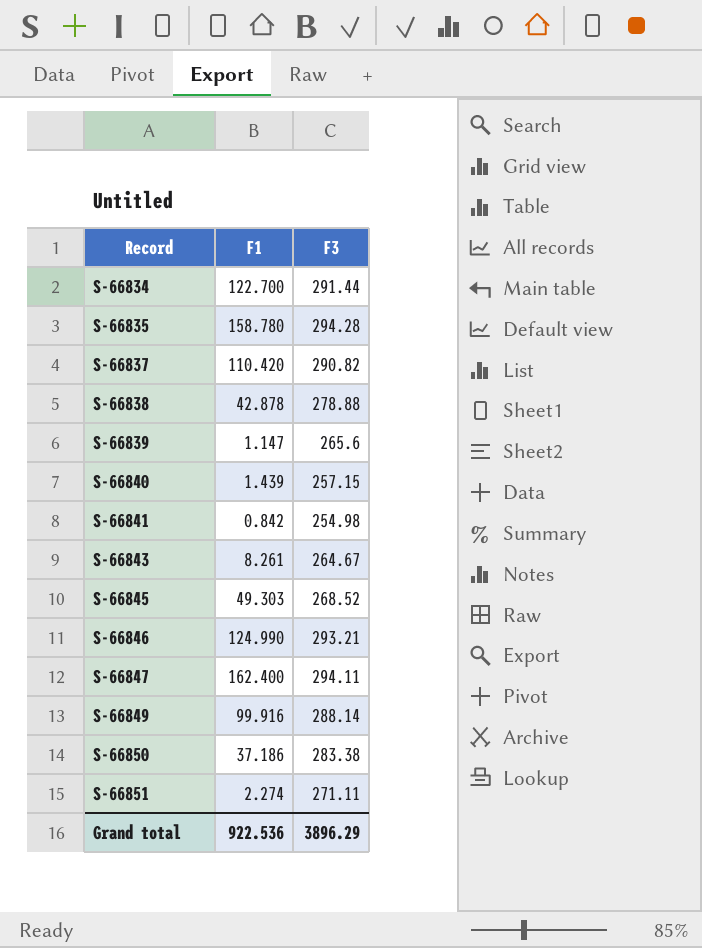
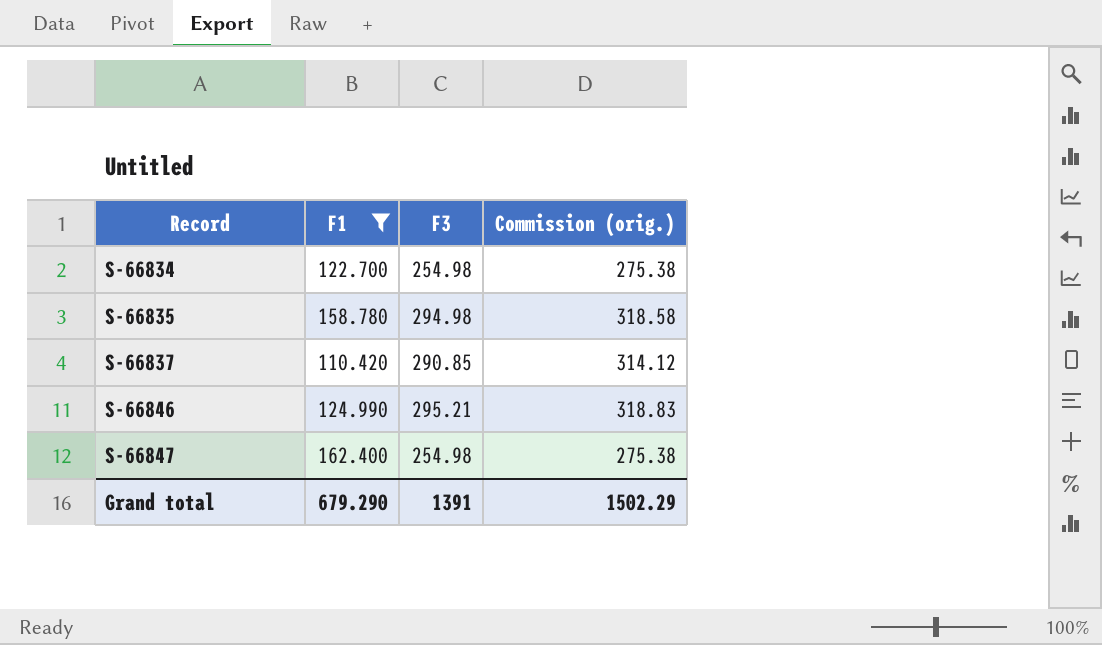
filter: none -> F1 >= 110.420
column Commission (orig.) | formula: none -> [F3] * 1.08
S-66834 | F3: 291.44 -> 254.98
S-66835 | F3: 294.28 -> 294.98
S-66837 | F3: 290.82 -> 290.85
S-66846 | F3: 293.21 -> 295.21
S-66847 | F3: 294.11 -> 254.98
Grand total | F1: 922.536 -> 679.290
Grand total | F3: 3896.29 -> 1391

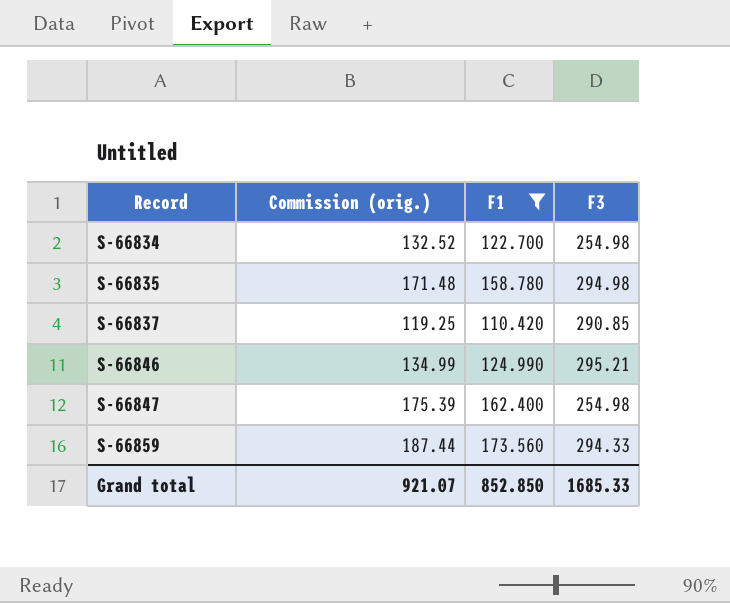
column Commission (orig.) | formula: [F3] * 1.08 -> [F1] * 1.08
column Commission (orig.) | position: 4 -> 2
row S-66859: none -> 187.44 | 173.560 | 294.33
Grand total | Commission (orig.): 1502.29 -> 921.07
Grand total | F1: 679.290 -> 852.850
Grand total | F3: 1391 -> 1685.33

